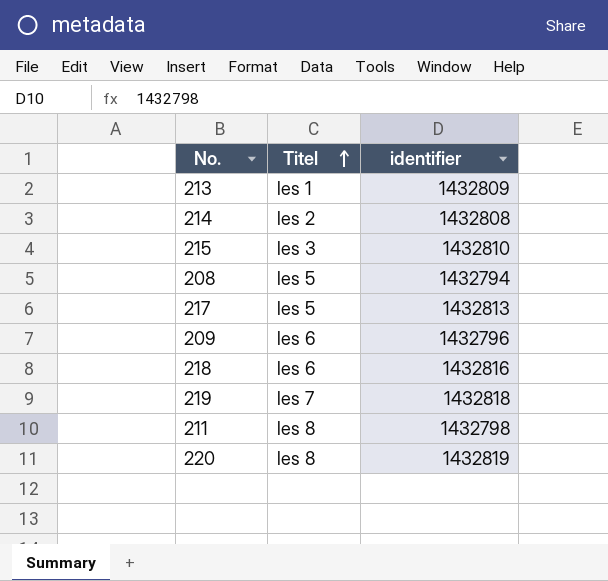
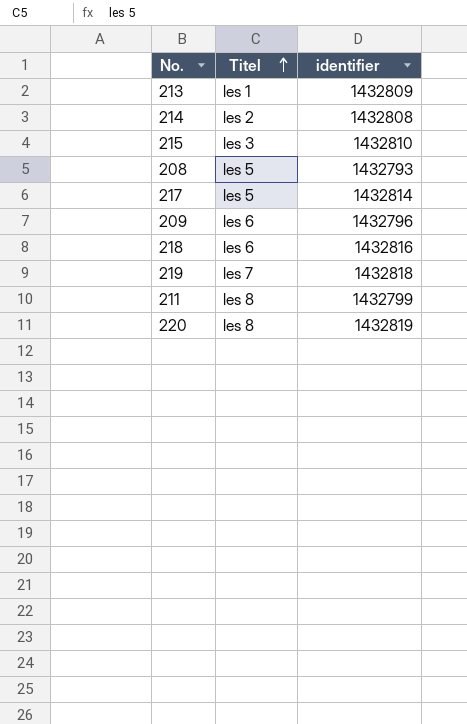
208 | identifier: 1432794 -> 1432793
217 | identifier: 1432813 -> 1432814
211 | identifier: 1432798 -> 1432799

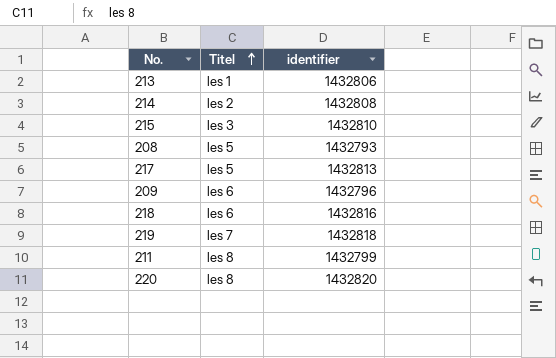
213 | identifier: 1432809 -> 1432806
217 | identifier: 1432814 -> 1432813
220 | identifier: 1432819 -> 1432820

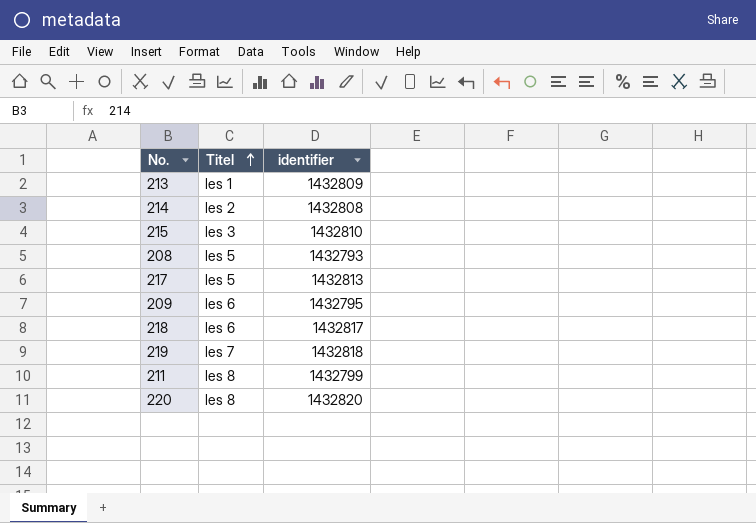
213 | identifier: 1432806 -> 1432809
209 | identifier: 1432796 -> 1432795
218 | identifier: 1432816 -> 1432817

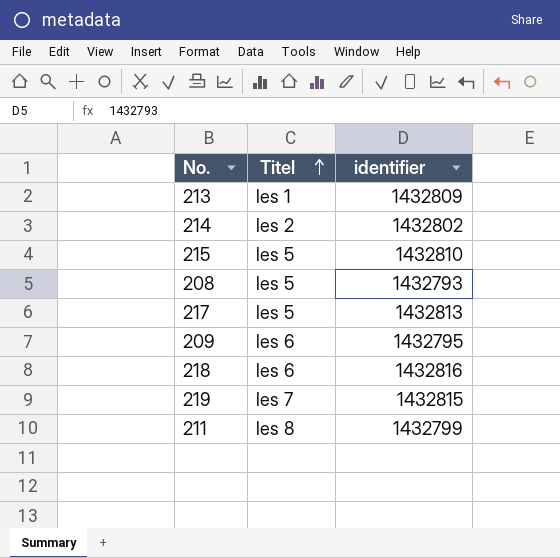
row 220: les 8 | 1432820 -> none
214 | identifier: 1432808 -> 1432802
215 | Titel: les 3 -> les 5
218 | identifier: 1432817 -> 1432816
219 | identifier: 1432818 -> 1432815

